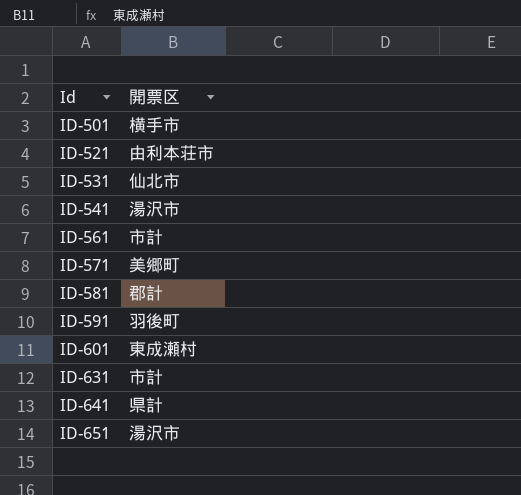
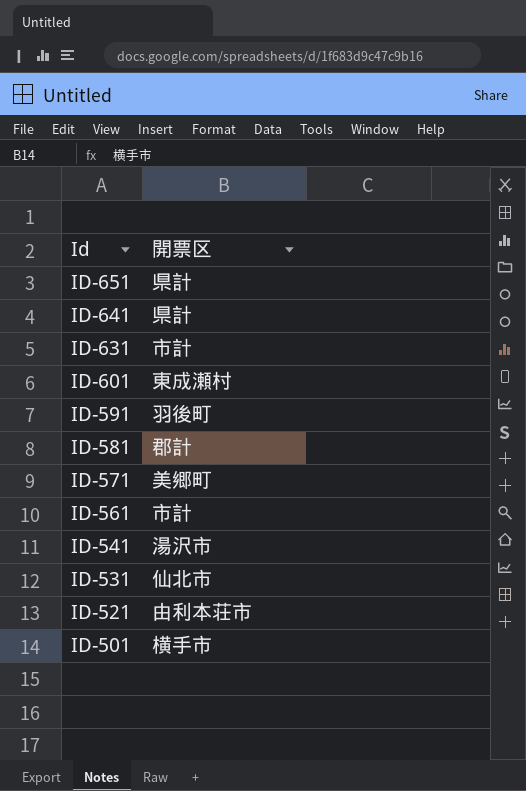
row order: Id ascending -> Id descending
ID-651 | 開票区: 湯沢市 -> 県計

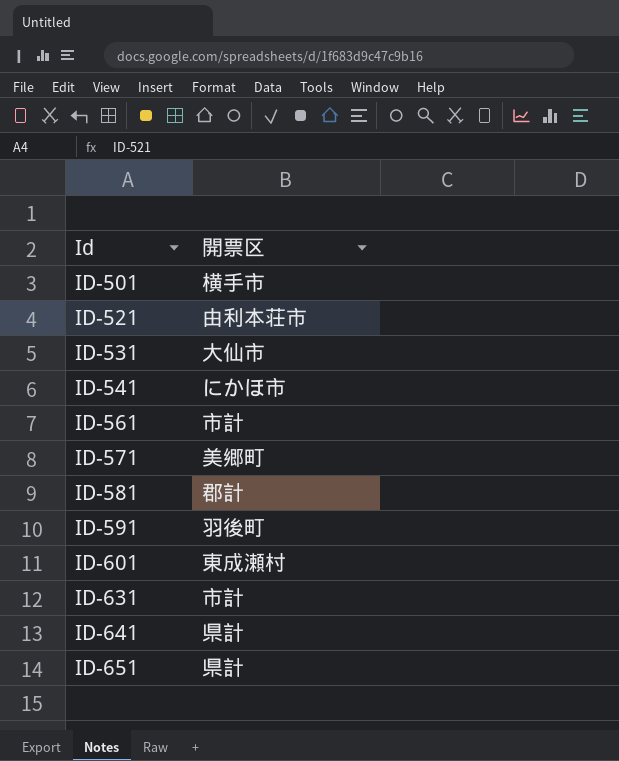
row order: Id descending -> Id ascending
ID-531 | 開票区: 仙北市 -> 大仙市
ID-541 | 開票区: 湯沢市 -> にかほ市

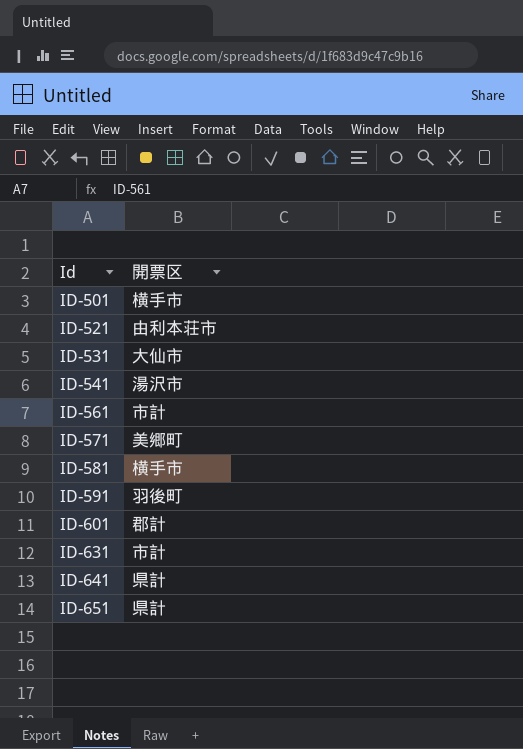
ID-541 | 開票区: にかほ市 -> 湯沢市
ID-581 | 開票区: 郡計 -> 横手市
ID-601 | 開票区: 東成瀬村 -> 郡計

